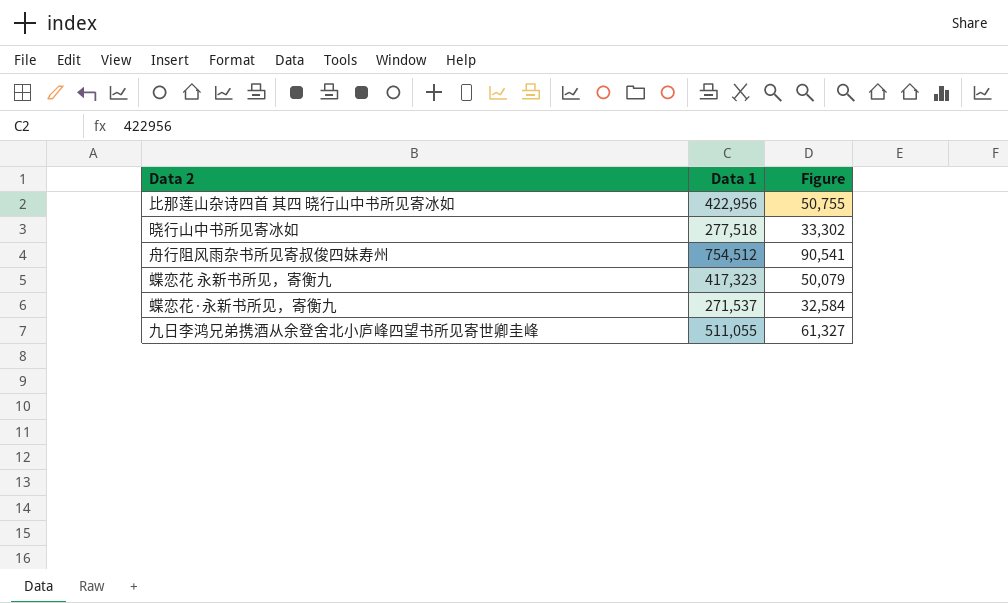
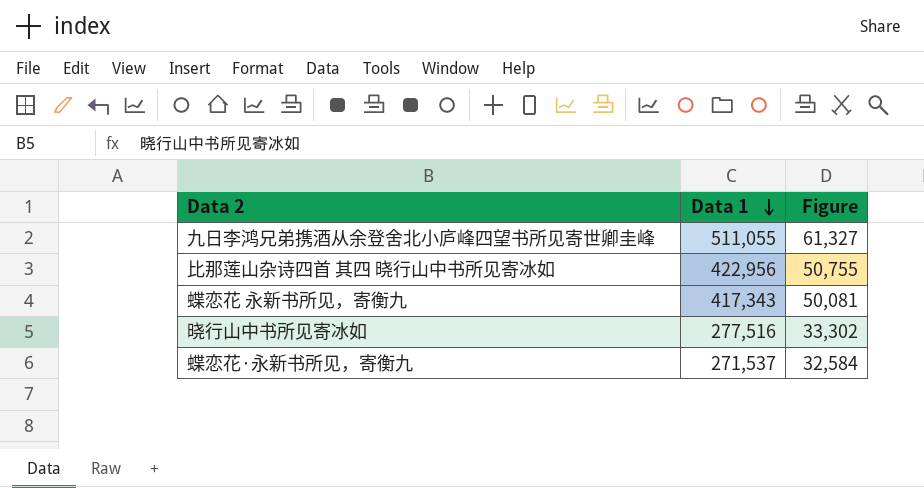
row order: none -> Data 1 descending
row 舟行阻风雨杂书所见寄叔俊四妹寿州: 754,512 | 90,541 -> none
蝶恋花 永新书所见，寄衡九 | Data 1: 417,323 -> 417,343
蝶恋花 永新书所见，寄衡九 | Figure: 50,079 -> 50,081
晓行山中书所见寄冰如 | Data 1: 277,518 -> 277,516

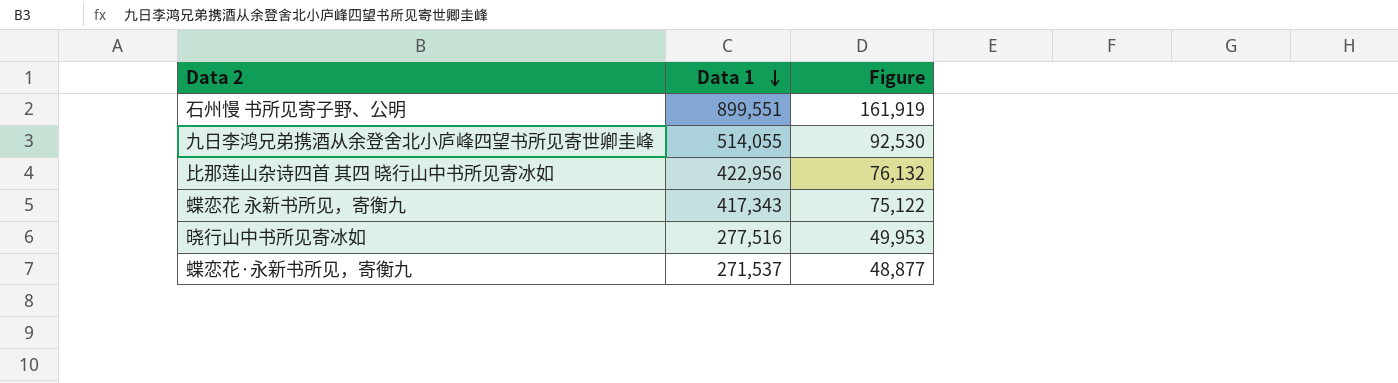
column Figure | formula: [Data 1] * 0.12 -> [Data 1] * 0.18
row 石州慢 书所见寄子野、公明: none -> 899,551 | 161,919
九日李鸿兄弟携酒从余登舍北小庐峰四望书所见寄世卿圭峰 | Data 1: 511,055 -> 514,055

